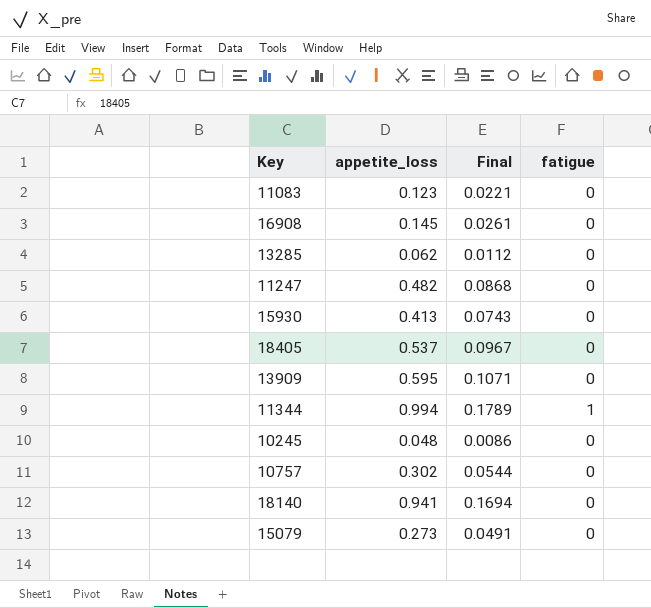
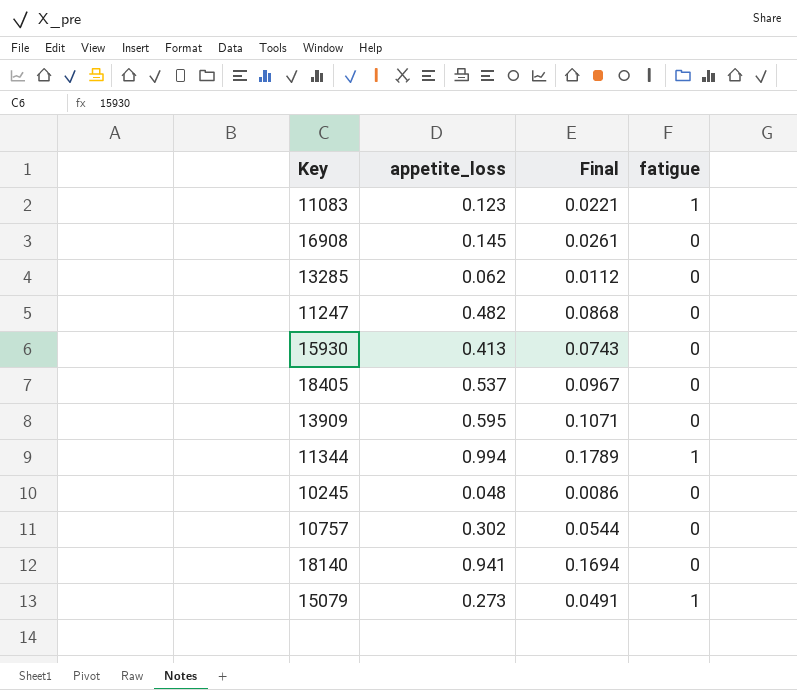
11083 | fatigue: 0 -> 1
15079 | fatigue: 0 -> 1

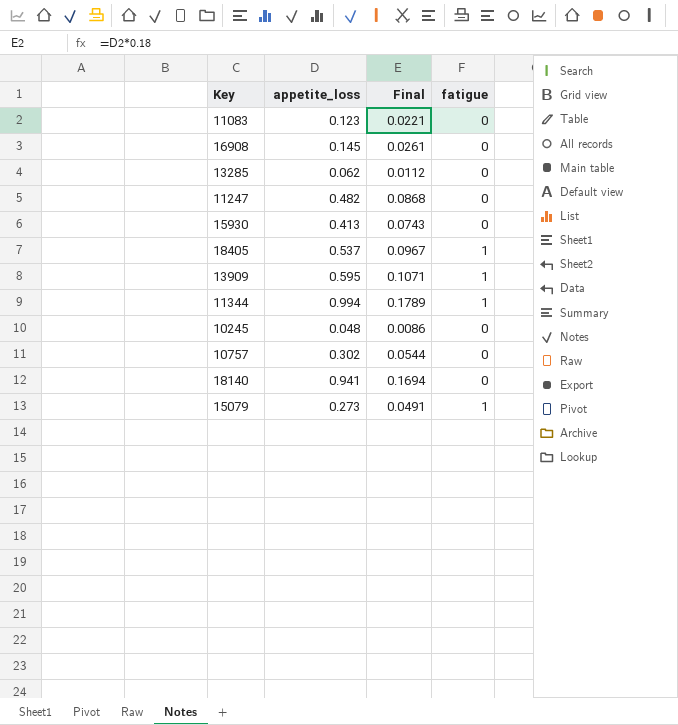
11083 | fatigue: 1 -> 0
18405 | fatigue: 0 -> 1
13909 | fatigue: 0 -> 1

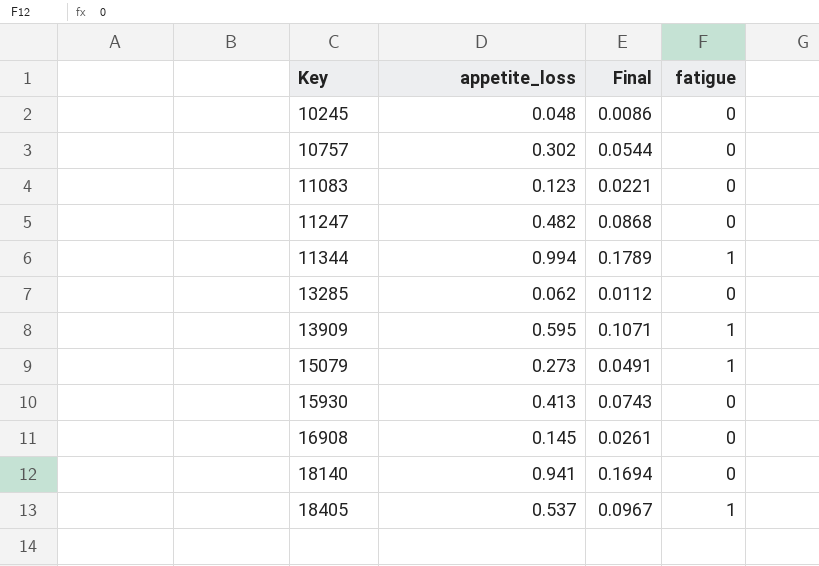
row order: none -> Key ascending

